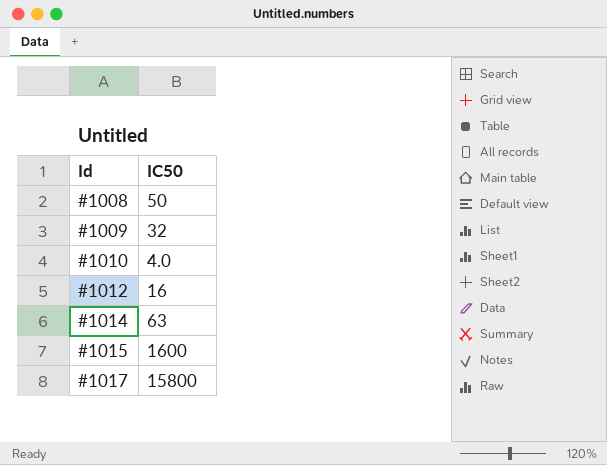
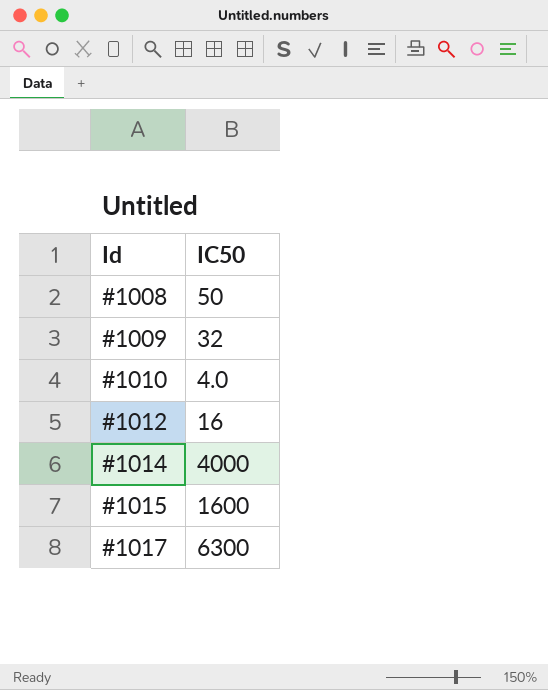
#1014 | IC50: 63 -> 4000
#1017 | IC50: 15800 -> 6300

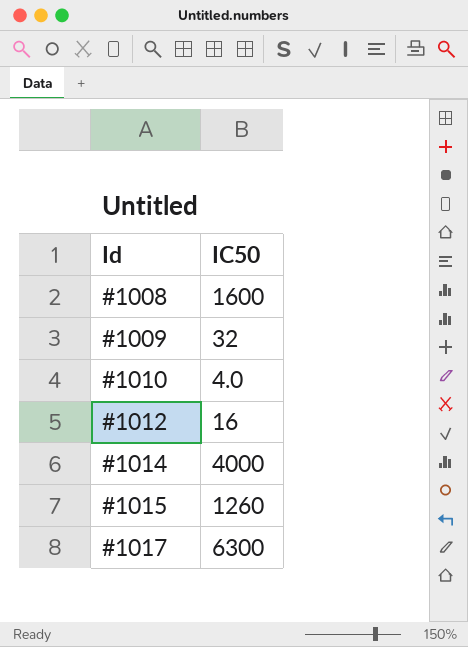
#1008 | IC50: 50 -> 1600
#1015 | IC50: 1600 -> 1260

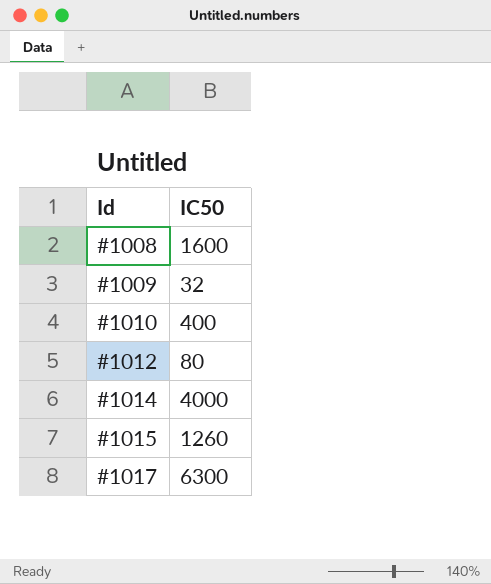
#1010 | IC50: 4.0 -> 400
#1012 | IC50: 16 -> 80

